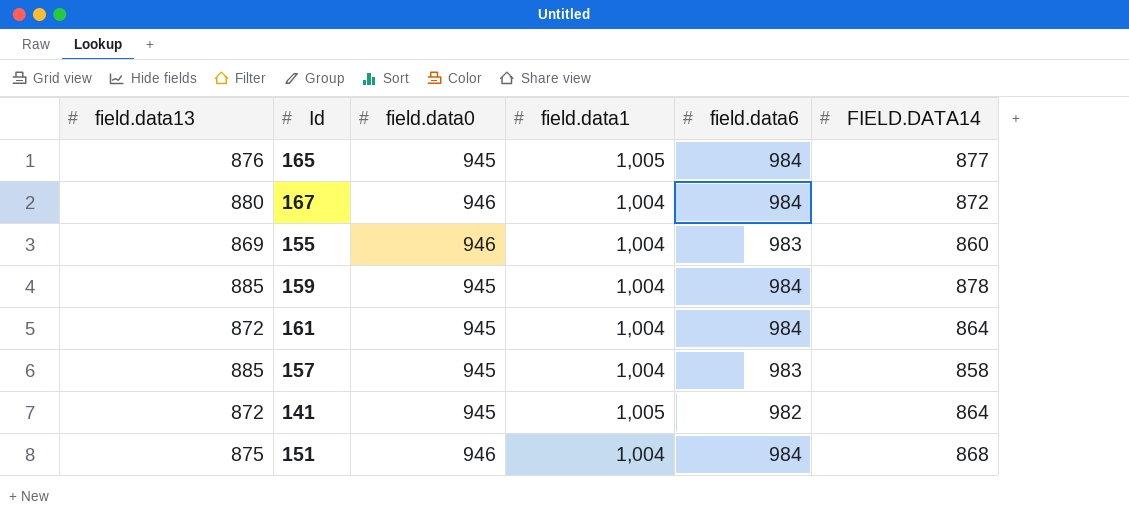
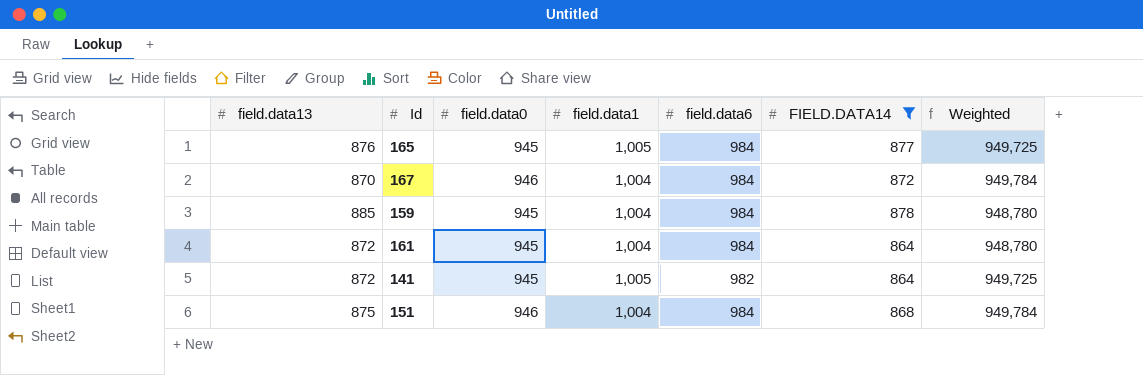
filter: none -> FIELD.DATA14 >= 864
column Weighted | formula: none -> [field.data0] * [field.data1]
167 | field.data13: 880 -> 870

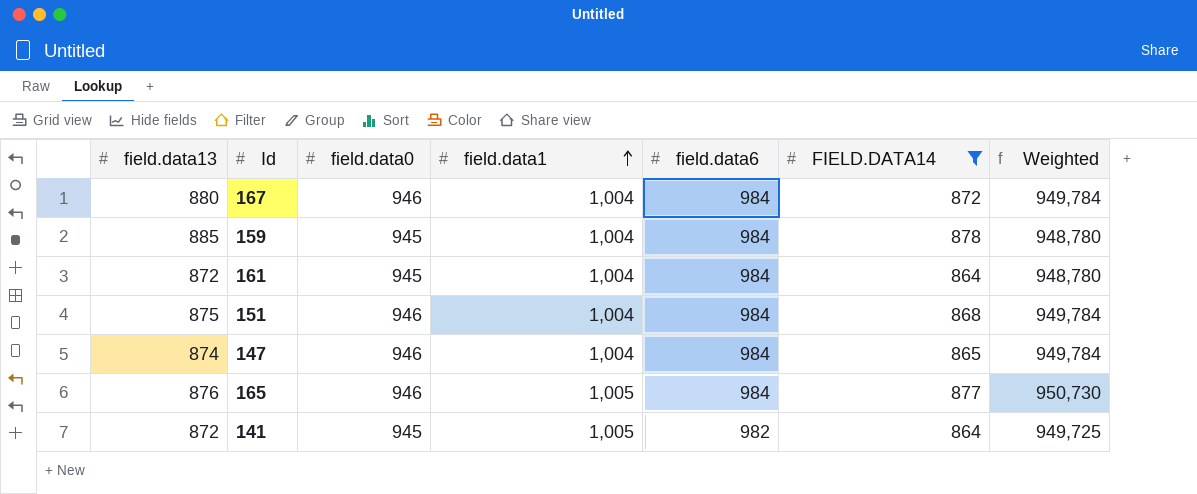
row order: none -> field.data1 ascending
167 | field.data13: 870 -> 880
row 147: none -> 874 | 946 | 1,004 | 984 | 865 | 949,784
165 | field.data0: 945 -> 946
165 | Weighted: 949,725 -> 950,730

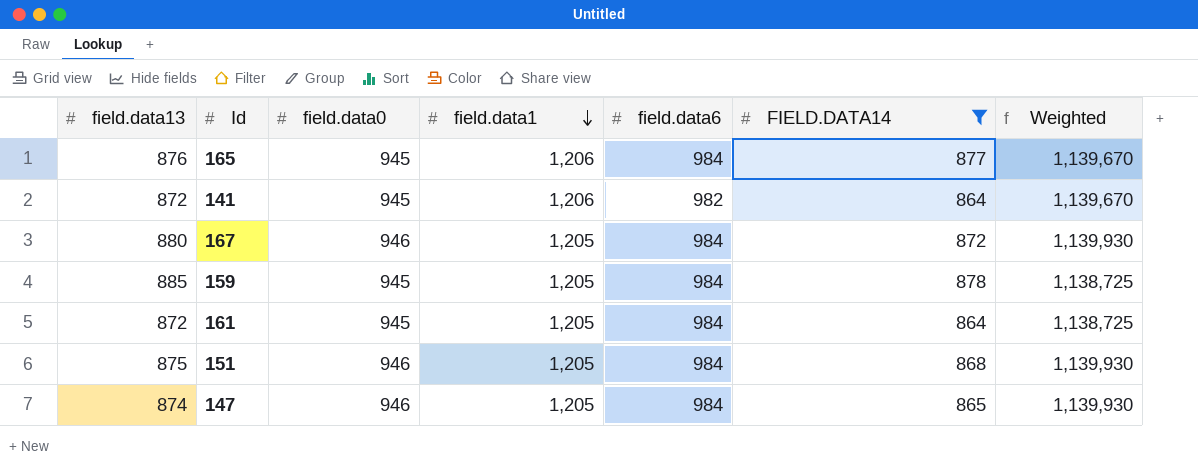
row order: field.data1 ascending -> field.data1 descending
165 | field.data0: 946 -> 945
165 | field.data1: 1,005 -> 1,206
165 | Weighted: 950,730 -> 1,139,670
141 | field.data1: 1,005 -> 1,206
141 | Weighted: 949,725 -> 1,139,670
167 | field.data1: 1,004 -> 1,205
167 | Weighted: 949,784 -> 1,139,930
159 | field.data1: 1,004 -> 1,205
159 | Weighted: 948,780 -> 1,138,725
161 | field.data1: 1,004 -> 1,205
161 | Weighted: 948,780 -> 1,138,725
151 | field.data1: 1,004 -> 1,205
151 | Weighted: 949,784 -> 1,139,930
147 | field.data1: 1,004 -> 1,205
147 | Weighted: 949,784 -> 1,139,930

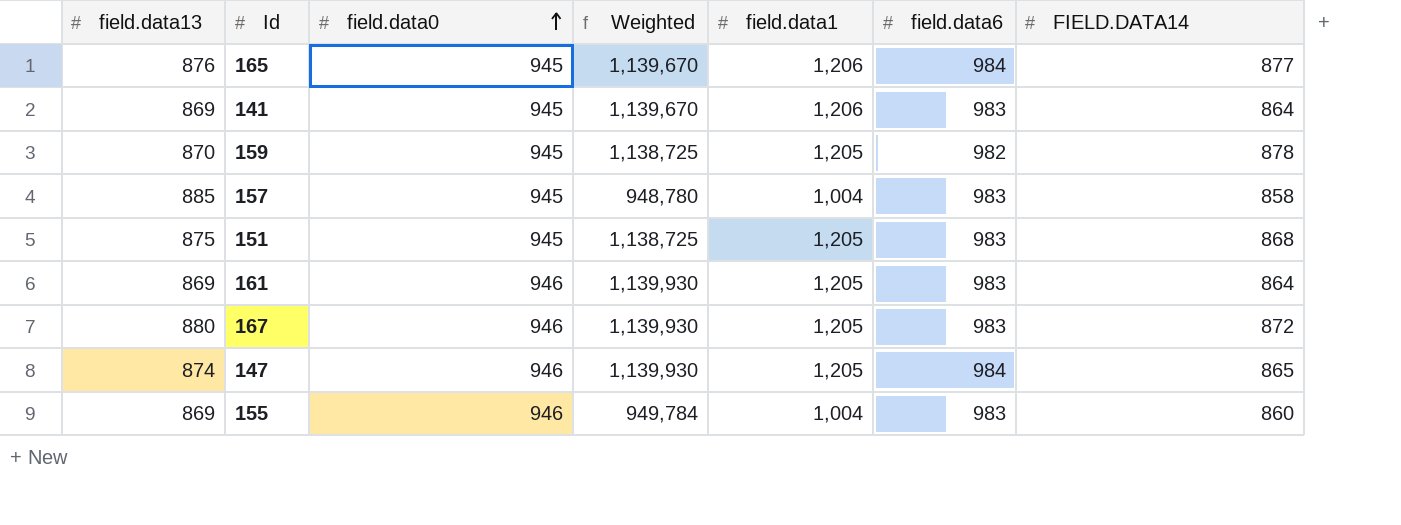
filter: FIELD.DATA14 >= 864 -> none
row order: field.data1 descending -> field.data0 ascending
column Weighted | position: 7 -> 4
141 | field.data13: 872 -> 869
141 | field.data6: 982 -> 983
159 | field.data13: 885 -> 870
159 | field.data6: 984 -> 982
151 | field.data0: 946 -> 945
151 | Weighted: 1,139,930 -> 1,138,725
151 | field.data6: 984 -> 983
161 | field.data13: 872 -> 869
161 | field.data0: 945 -> 946
161 | Weighted: 1,138,725 -> 1,139,930
161 | field.data6: 984 -> 983
167 | field.data6: 984 -> 983

